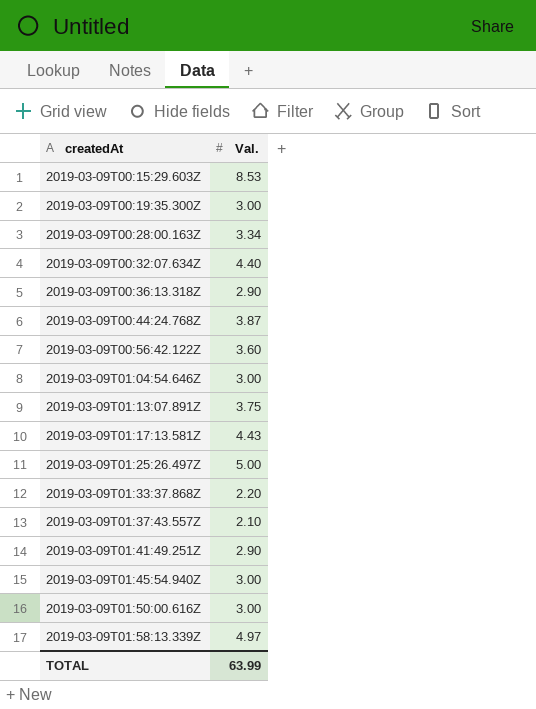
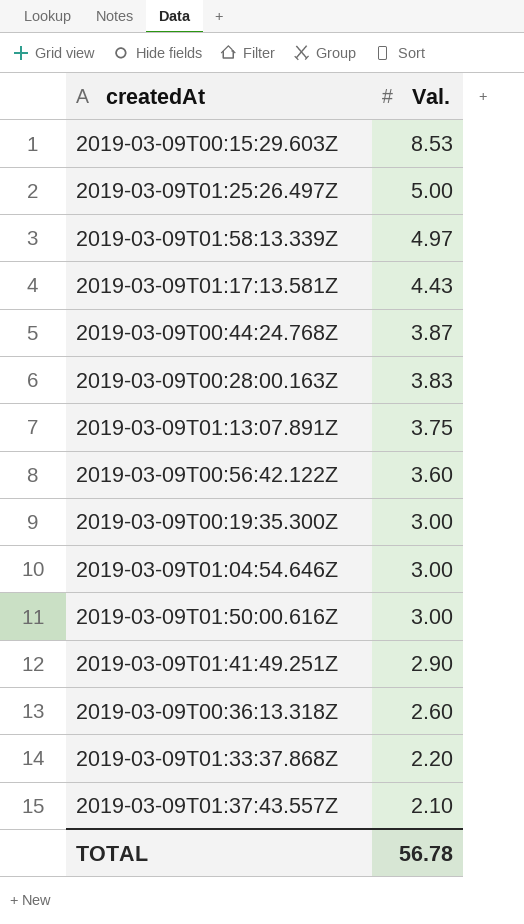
row order: createdAt ascending -> Val. descending
row 2019-03-09T00:32:07.634Z: 4.40 -> none
row 2019-03-09T01:45:54.940Z: 3.00 -> none
2019-03-09T00:28:00.163Z | Val.: 3.34 -> 3.83
2019-03-09T00:36:13.318Z | Val.: 2.90 -> 2.60
TOTAL | Val.: 63.99 -> 56.78

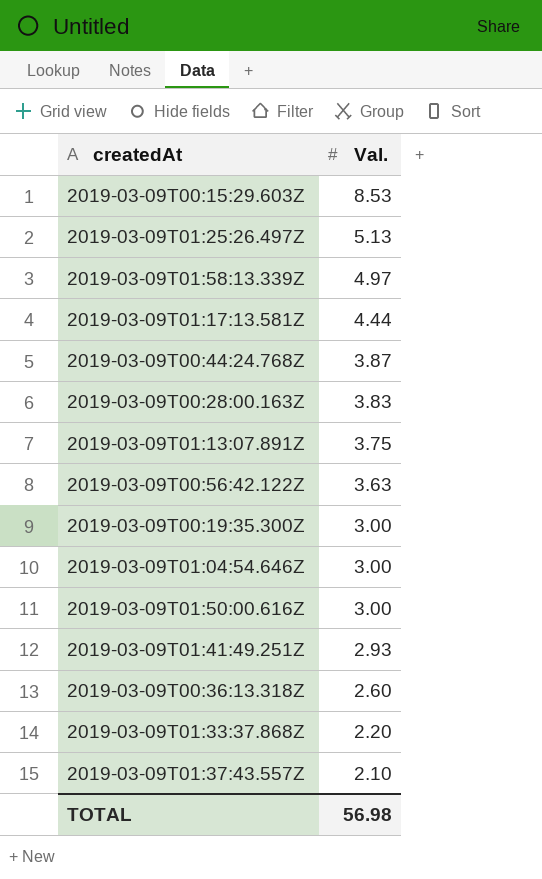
2019-03-09T01:25:26.497Z | Val.: 5.00 -> 5.13
2019-03-09T01:17:13.581Z | Val.: 4.43 -> 4.44
2019-03-09T00:56:42.122Z | Val.: 3.60 -> 3.63
2019-03-09T01:41:49.251Z | Val.: 2.90 -> 2.93
TOTAL | Val.: 56.78 -> 56.98

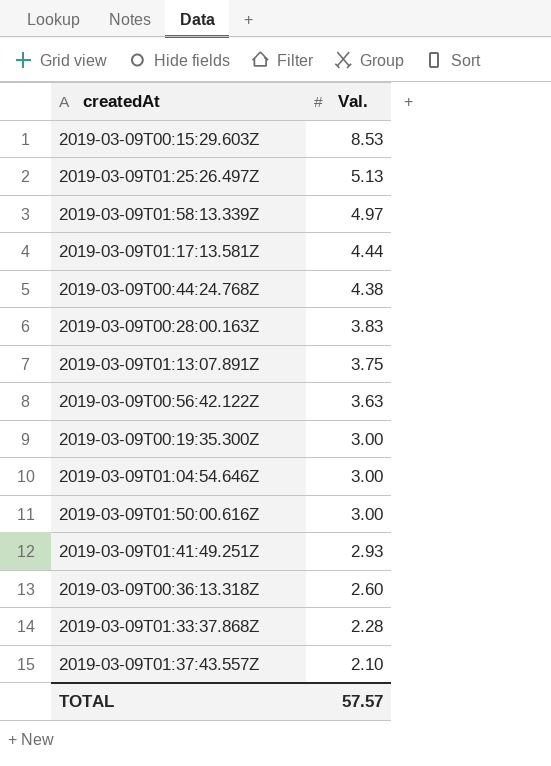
2019-03-09T00:44:24.768Z | Val.: 3.87 -> 4.38
2019-03-09T01:33:37.868Z | Val.: 2.20 -> 2.28
TOTAL | Val.: 56.98 -> 57.57

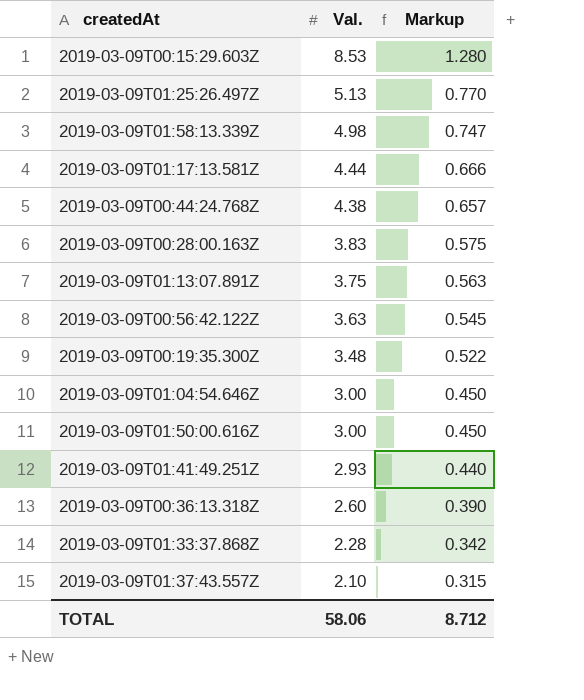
column Markup | formula: none -> [Val.] * 0.15
2019-03-09T01:58:13.339Z | Val.: 4.97 -> 4.98
2019-03-09T00:19:35.300Z | Val.: 3.00 -> 3.48
TOTAL | Val.: 57.57 -> 58.06

